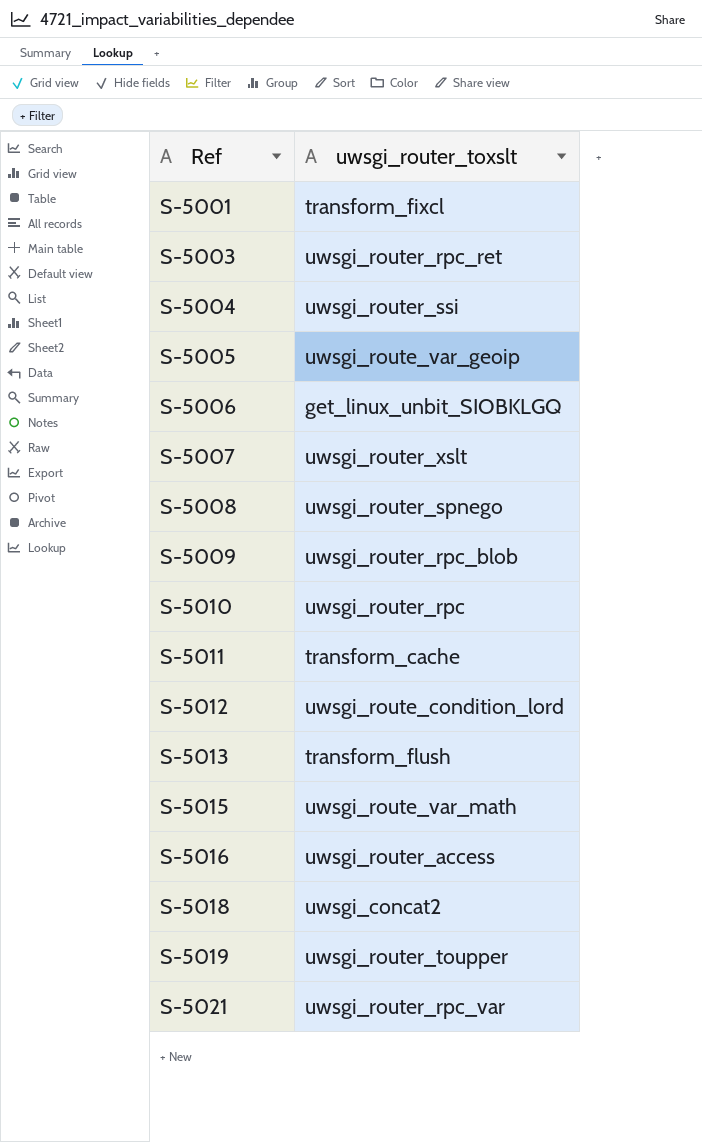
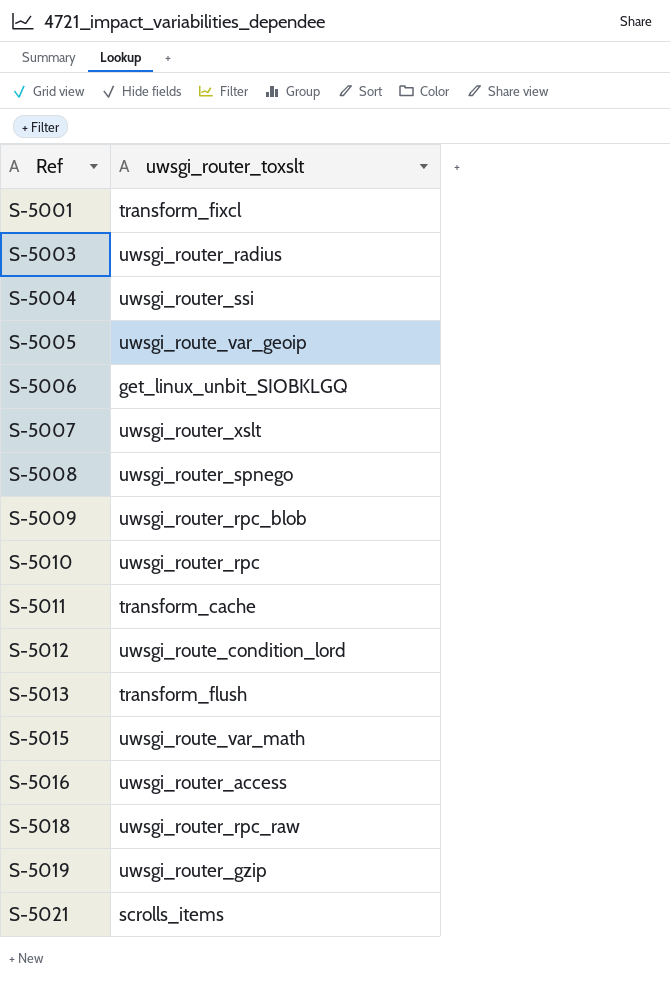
S-5003 | uwsgi_router_toxslt: uwsgi_router_rpc_ret -> uwsgi_router_radius
S-5018 | uwsgi_router_toxslt: uwsgi_concat2 -> uwsgi_router_rpc_raw
S-5019 | uwsgi_router_toxslt: uwsgi_router_toupper -> uwsgi_router_gzip
S-5021 | uwsgi_router_toxslt: uwsgi_router_rpc_var -> scrolls_items

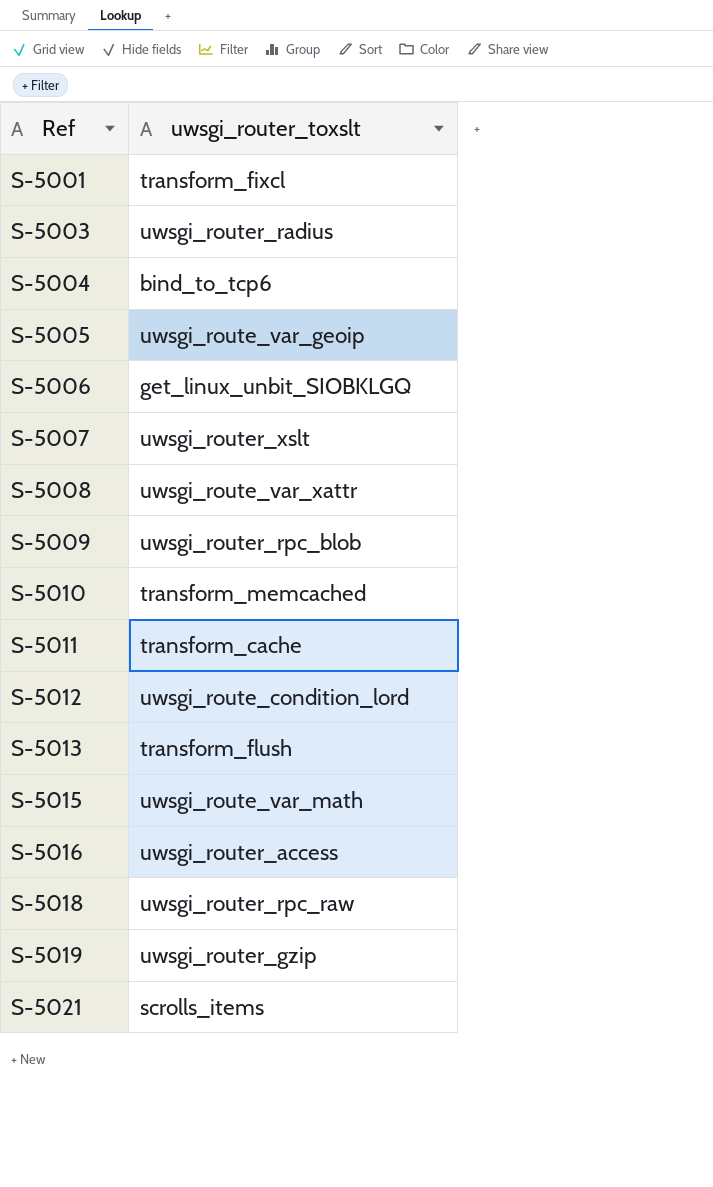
S-5004 | uwsgi_router_toxslt: uwsgi_router_ssi -> bind_to_tcp6
S-5008 | uwsgi_router_toxslt: uwsgi_router_spnego -> uwsgi_route_var_xattr
S-5010 | uwsgi_router_toxslt: uwsgi_router_rpc -> transform_memcached

